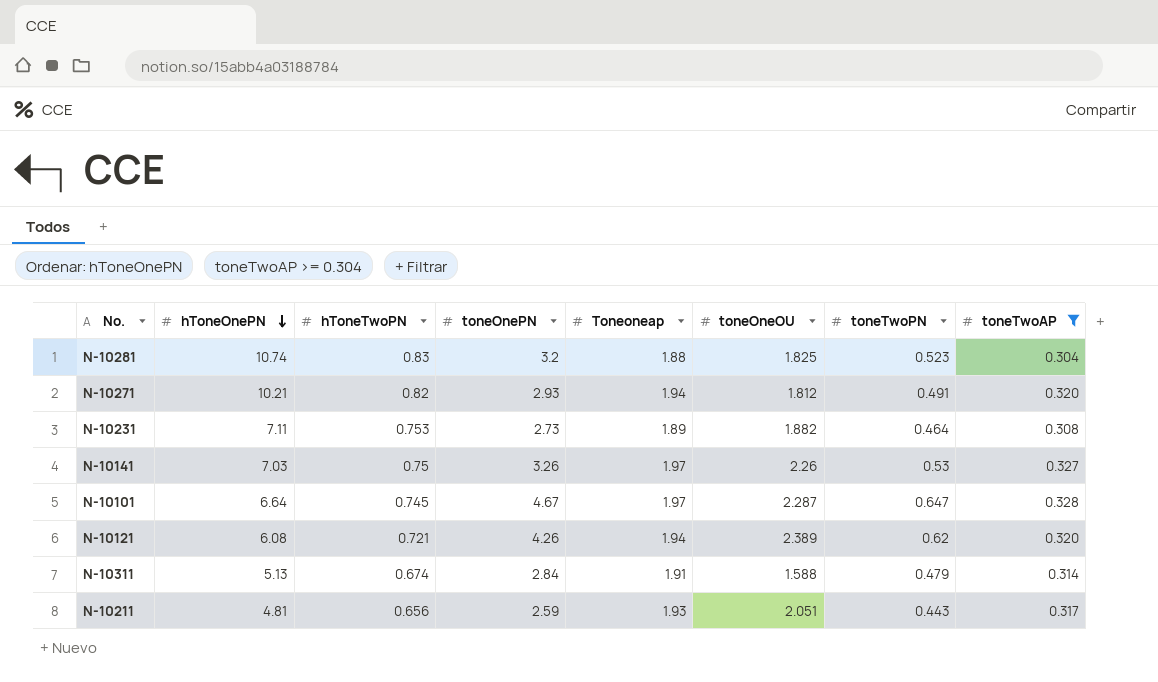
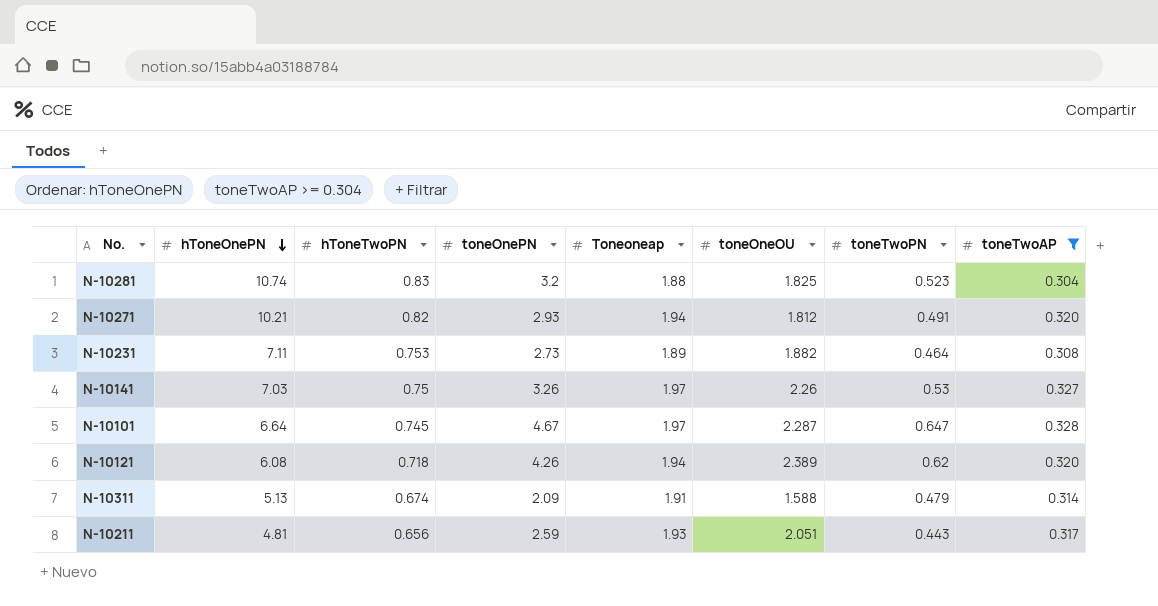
N-10121 | hToneTwoPN: 0.721 -> 0.718
N-10311 | toneOnePN: 2.84 -> 2.09

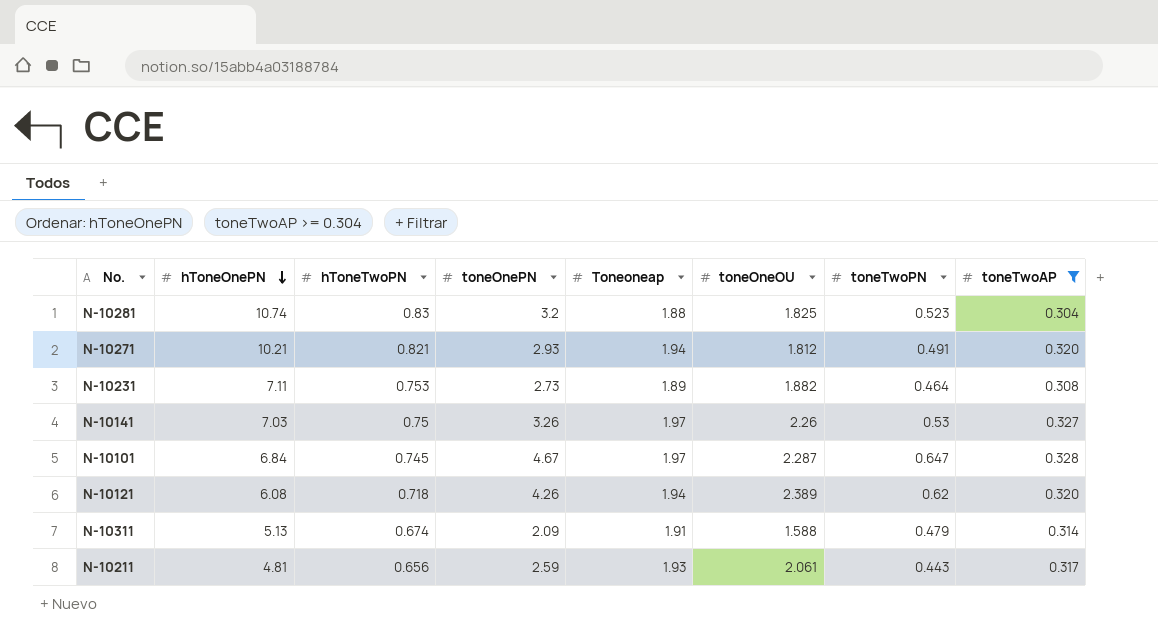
N-10271 | hToneTwoPN: 0.82 -> 0.821
N-10101 | hToneOnePN: 6.64 -> 6.84
N-10211 | toneOneOU: 2.051 -> 2.061

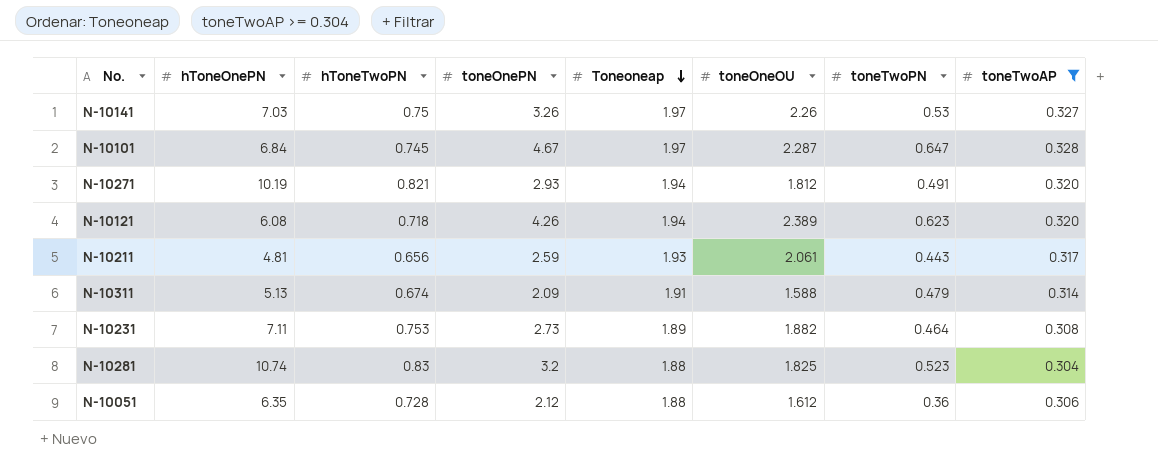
row order: hToneOnePN descending -> Toneoneap descending
N-10271 | hToneOnePN: 10.21 -> 10.19
N-10121 | toneTwoPN: 0.62 -> 0.623
row N-10051: none -> 6.35 | 0.728 | 2.12 | 1.88 | 1.612 | 0.36 | 0.306

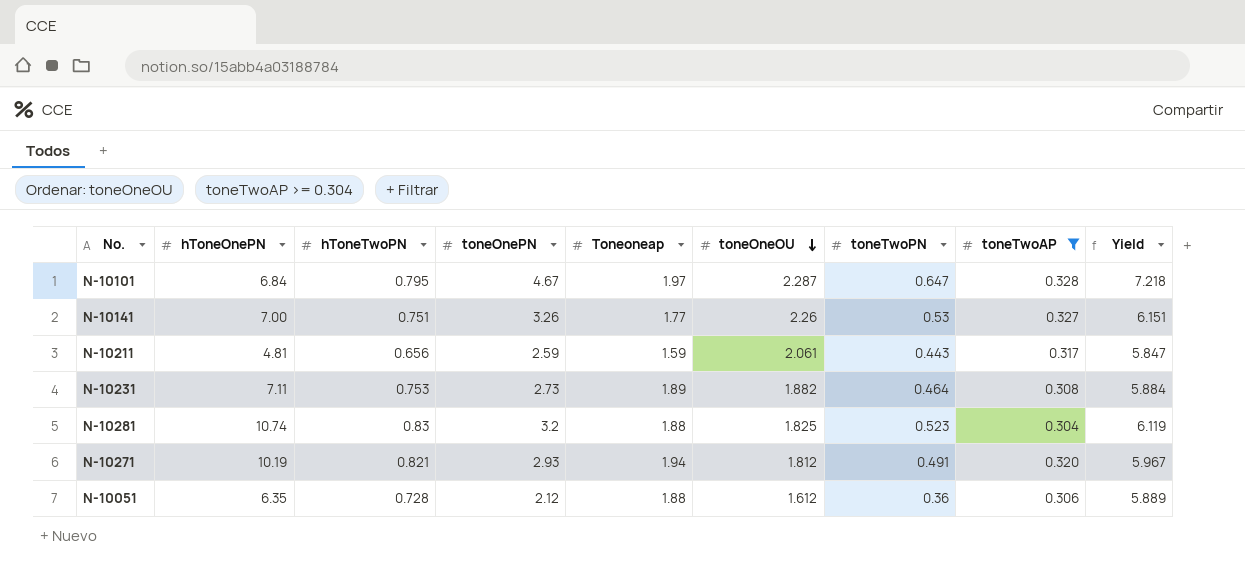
row order: Toneoneap descending -> toneOneOU descending
column Yield | formula: none -> [toneOnePN] / [toneTwoPN]
row N-10121: 6.08 | 0.718 | 4.26 | 1.94 | 2.389 | 0.623 | 0.320 -> none
row N-10311: 5.13 | 0.674 | 2.09 | 1.91 | 1.588 | 0.479 | 0.314 -> none
N-10101 | hToneTwoPN: 0.745 -> 0.795
N-10141 | hToneOnePN: 7.03 -> 7.00
N-10141 | hToneTwoPN: 0.75 -> 0.751
N-10141 | Toneoneap: 1.97 -> 1.77
N-10211 | Toneoneap: 1.93 -> 1.59

